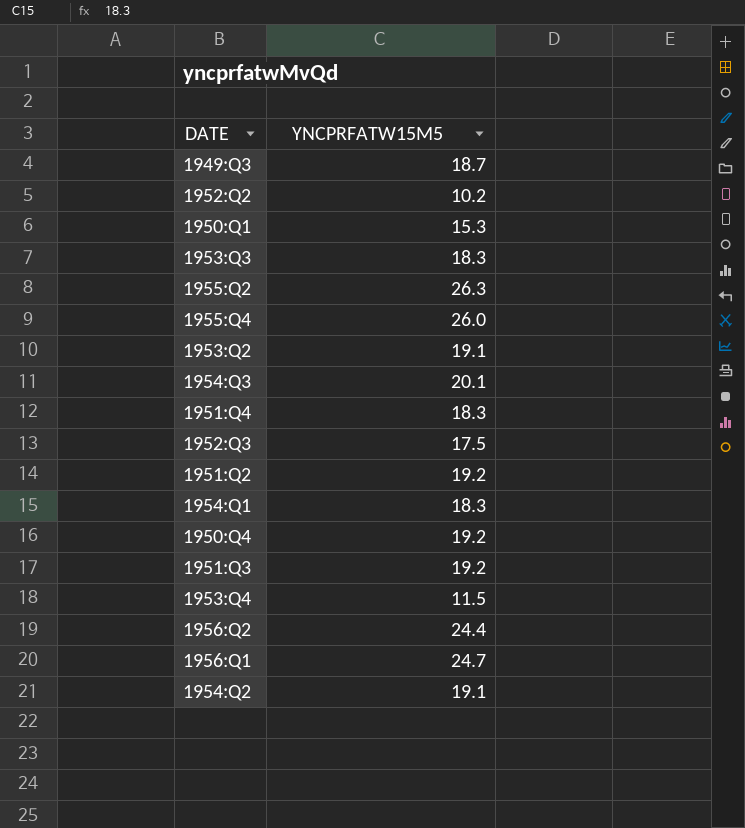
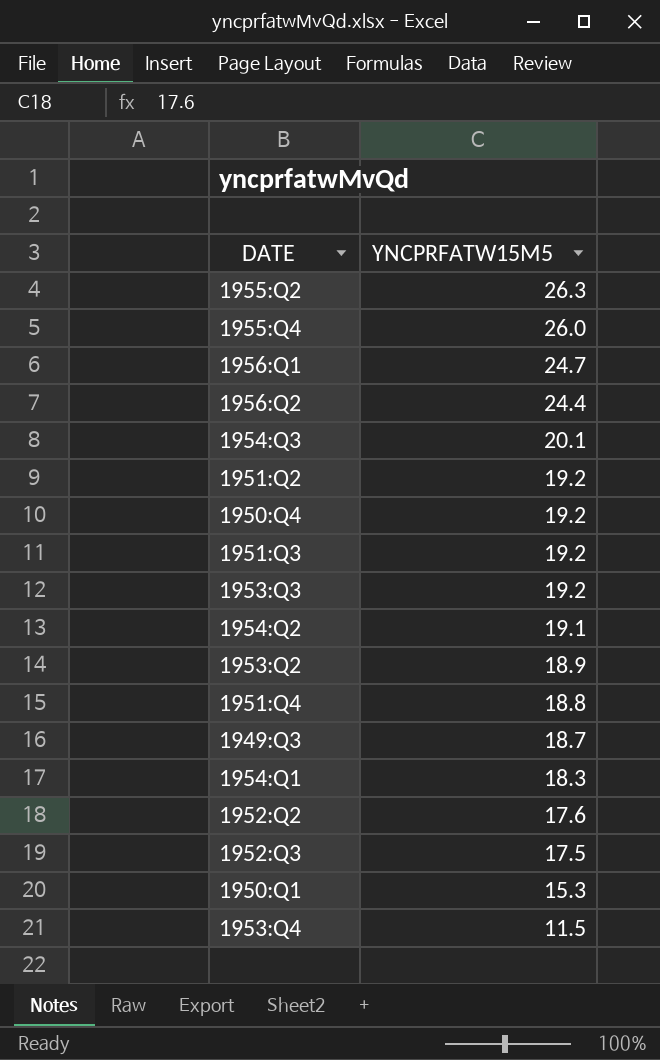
row order: none -> YNCPRFATW15M5 descending
1953:Q3 | YNCPRFATW15M5: 18.3 -> 19.2
1953:Q2 | YNCPRFATW15M5: 19.1 -> 18.9
1951:Q4 | YNCPRFATW15M5: 18.3 -> 18.8
1952:Q2 | YNCPRFATW15M5: 10.2 -> 17.6

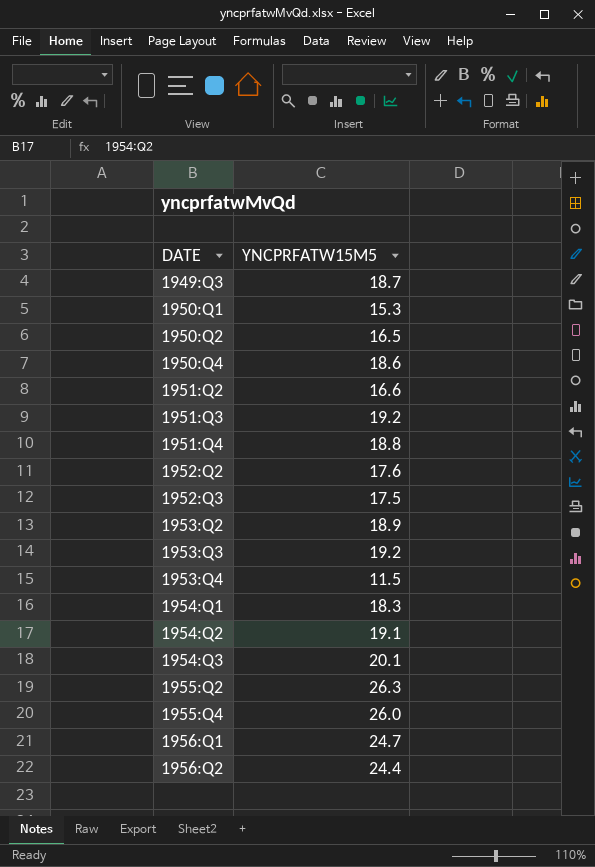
row order: YNCPRFATW15M5 descending -> DATE ascending
row 1950:Q2: none -> 16.5
1950:Q4 | YNCPRFATW15M5: 19.2 -> 18.6
1951:Q2 | YNCPRFATW15M5: 19.2 -> 16.6

